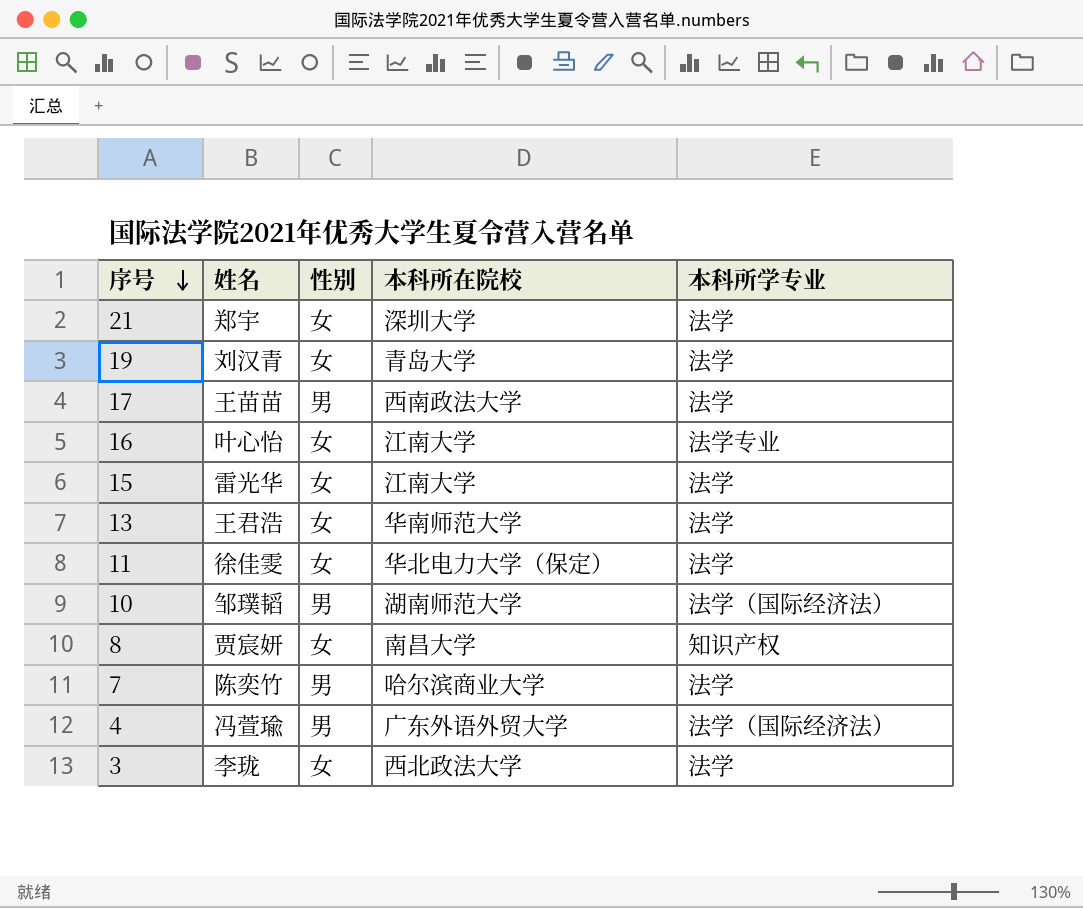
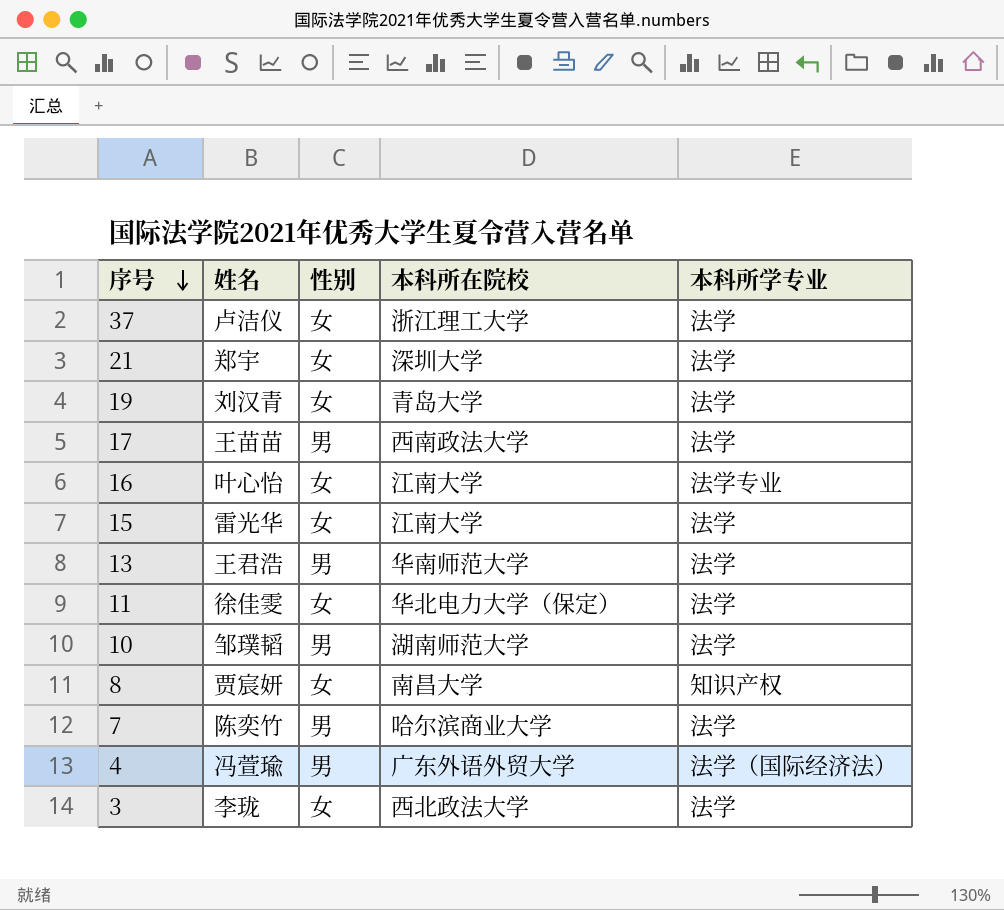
row 37: none -> 卢洁仪 | 女 | 浙江理工大学 | 法学
13 | 性别: 女 -> 男
10 | 本科所学专业: 法学（国际经济法） -> 法学

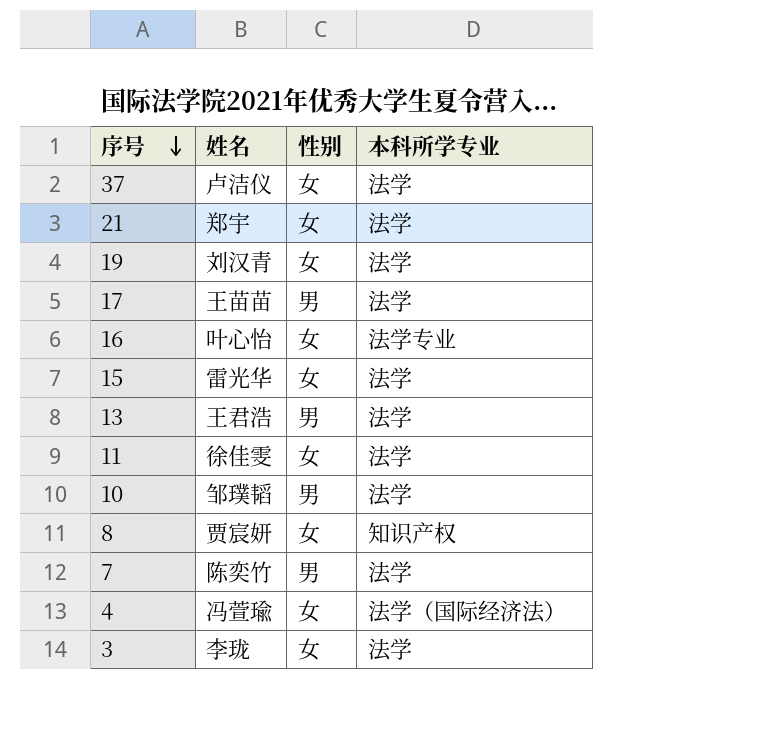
column 本科所在院校 | position: 4 -> none
4 | 性别: 男 -> 女

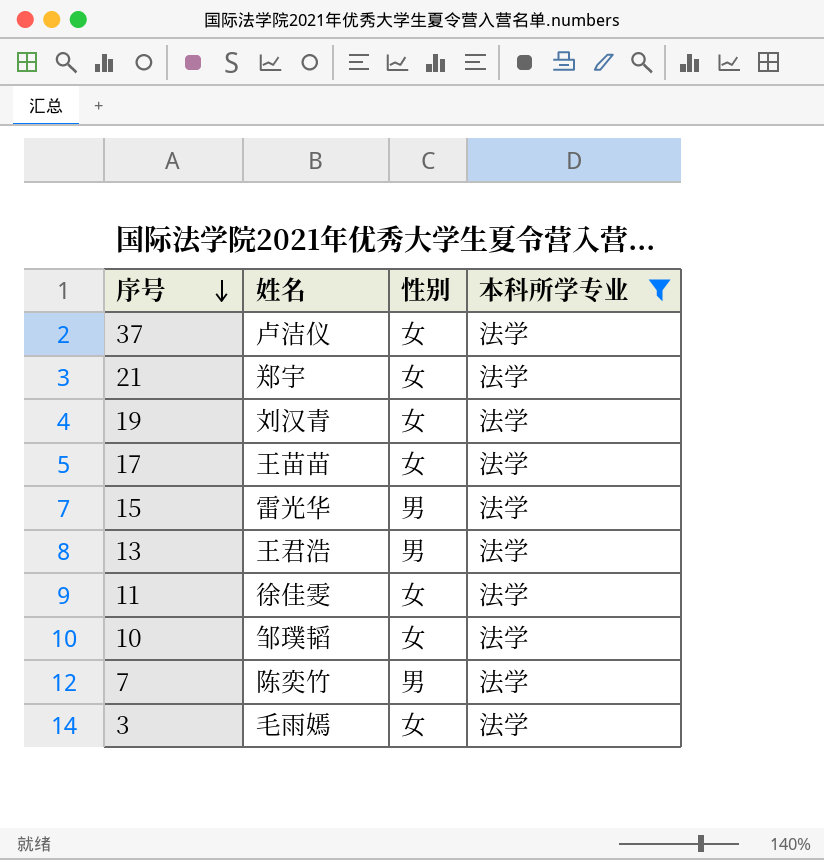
filter: none -> 本科所学专业 = 法学
17 | 性别: 男 -> 女
15 | 性别: 女 -> 男
10 | 性别: 男 -> 女
3 | 姓名: 李珑 -> 毛雨嫣

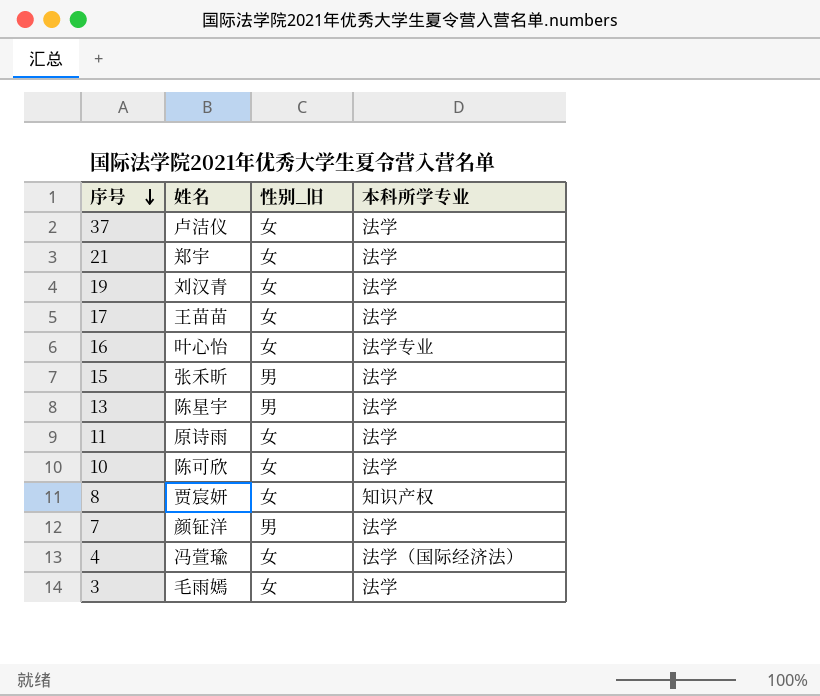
filter: 本科所学专业 = 法学 -> none
column name: 性别 -> 性别_旧
15 | 姓名: 雷光华 -> 张禾昕
13 | 姓名: 王君浩 -> 陈星宇
11 | 姓名: 徐佳雯 -> 原诗雨
10 | 姓名: 邹璞韬 -> 陈可欣
7 | 姓名: 陈奕竹 -> 颜钲洋

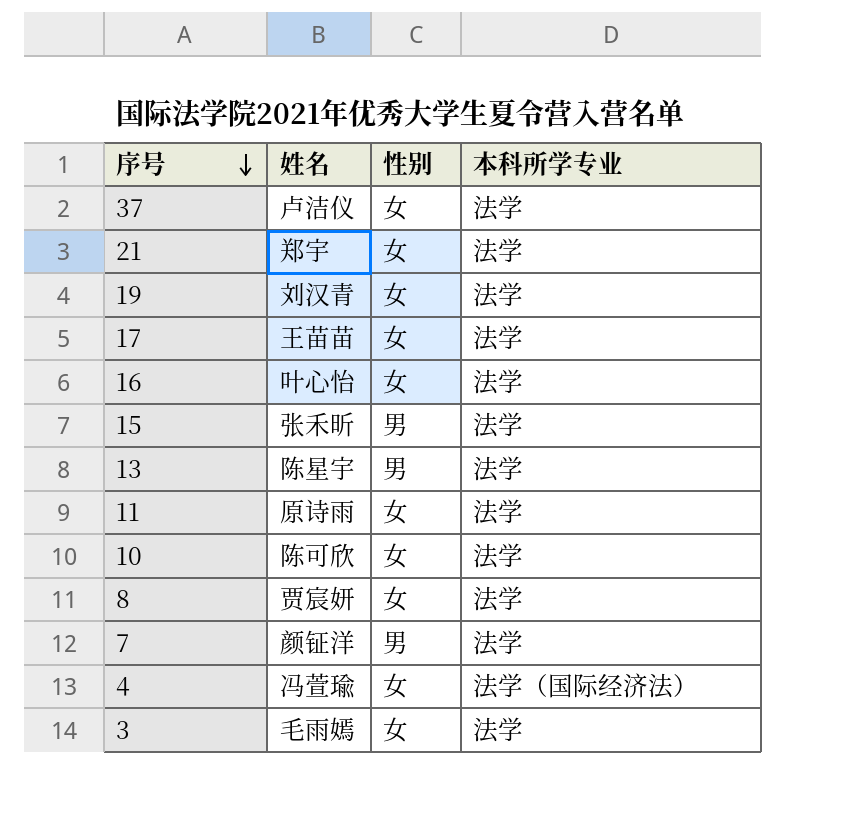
column name: 性别_旧 -> 性别
16 | 本科所学专业: 法学专业 -> 法学
8 | 本科所学专业: 知识产权 -> 法学

